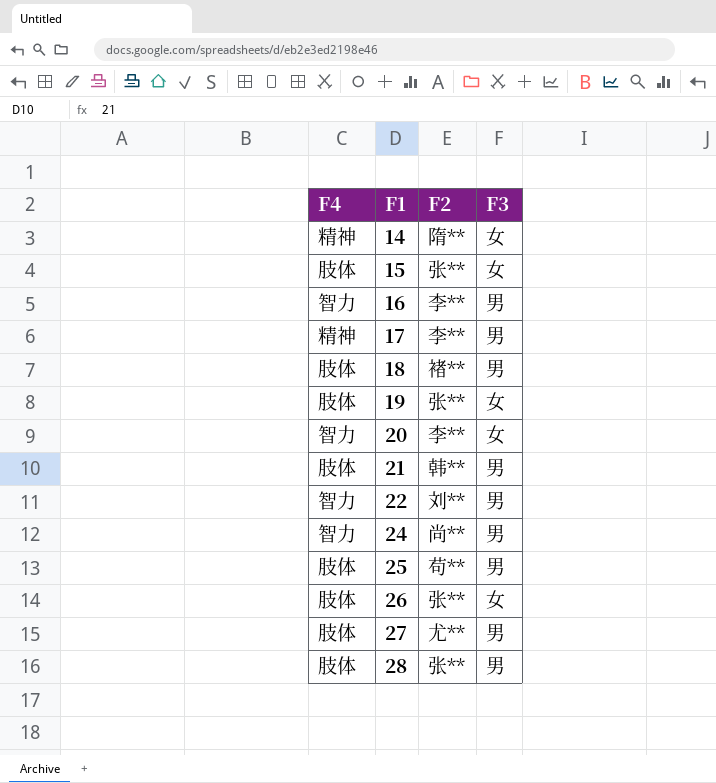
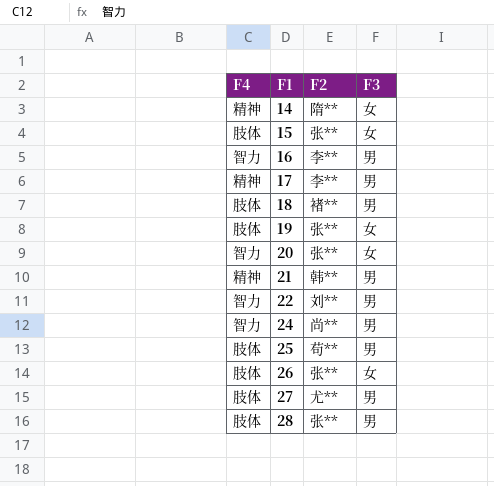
20 | F2: 李** -> 张**
21 | F4: 肢体 -> 精神

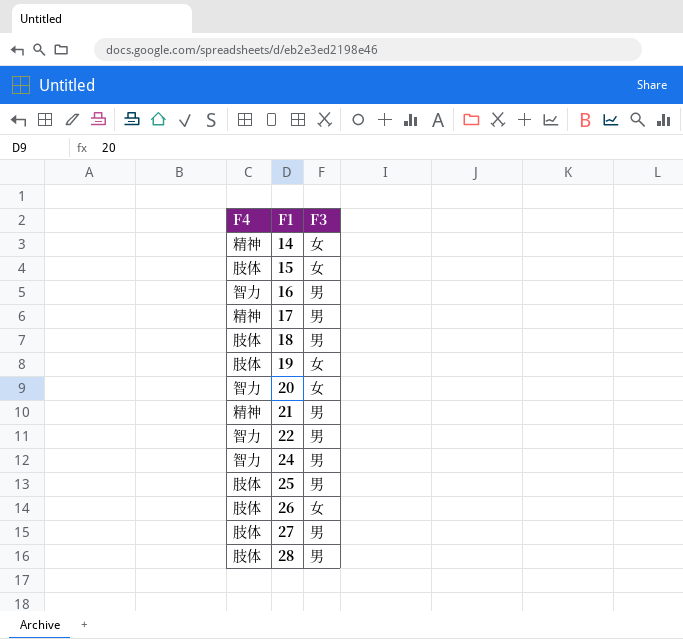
column F2 | position: 3 -> none

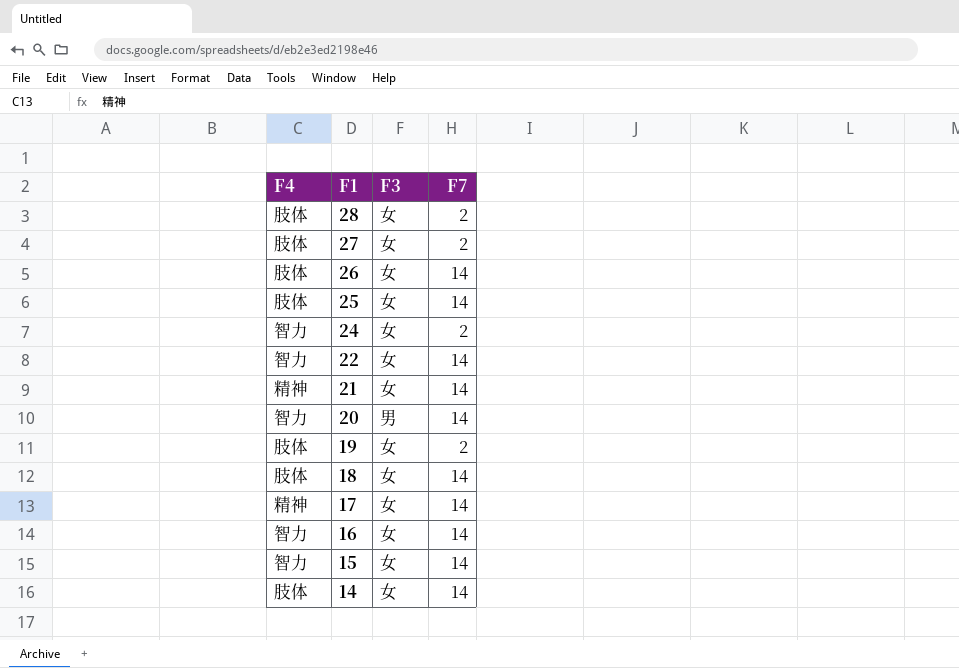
row order: F1 ascending -> F1 descending
column F7 | position: none -> 4
28 | F3: 男 -> 女
27 | F3: 男 -> 女
25 | F3: 男 -> 女
24 | F3: 男 -> 女
22 | F3: 男 -> 女
21 | F3: 男 -> 女
20 | F3: 女 -> 男
18 | F3: 男 -> 女
17 | F3: 男 -> 女
16 | F3: 男 -> 女
15 | F4: 肢体 -> 智力
14 | F4: 精神 -> 肢体

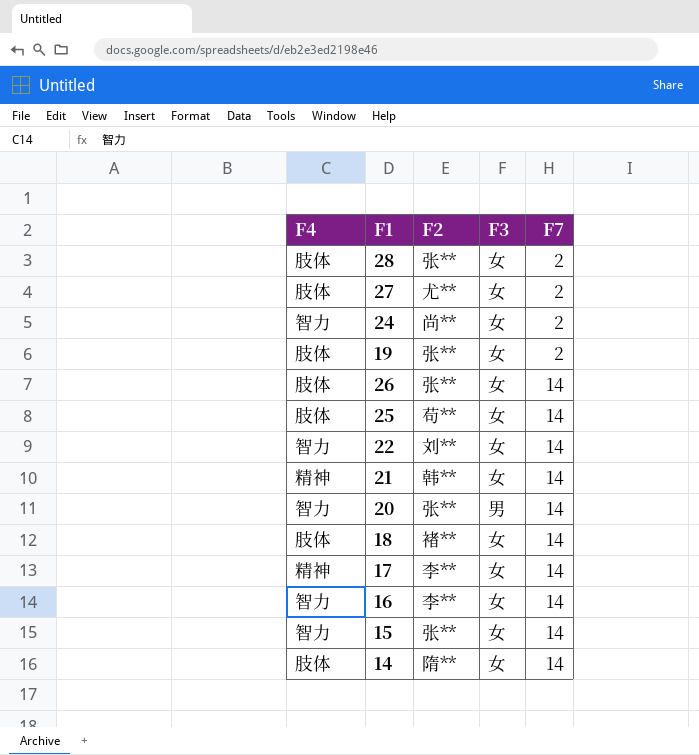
row order: F1 descending -> F7 ascending
column F2 | position: none -> 3

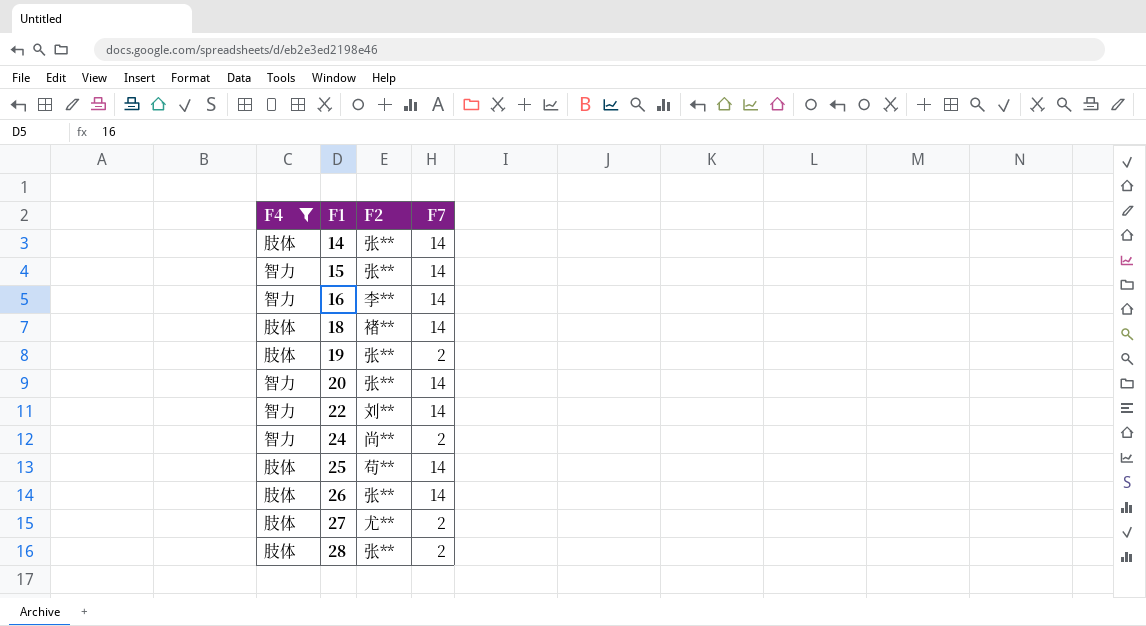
filter: none -> F4 != 精神
row order: F7 ascending -> F1 ascending
column F3 | position: 4 -> none
14 | F2: 隋** -> 张**

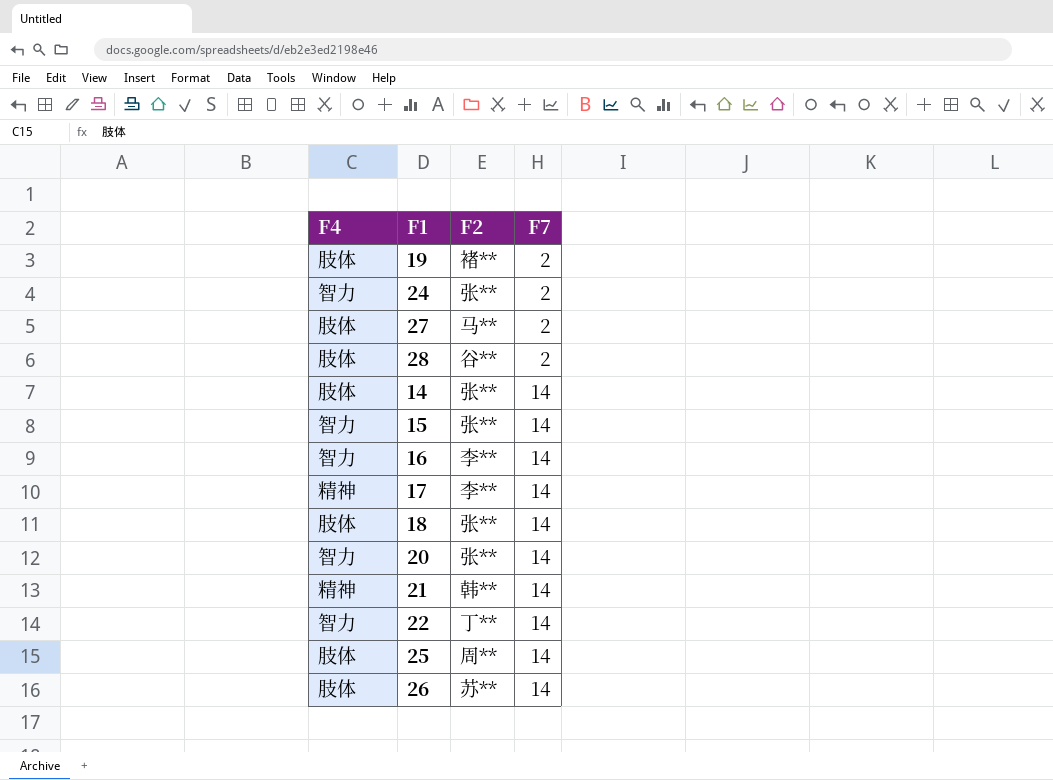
filter: F4 != 精神 -> none
row order: F1 ascending -> F7 ascending
19 | F2: 张** -> 褚**
24 | F2: 尚** -> 张**
27 | F2: 尤** -> 马**
28 | F2: 张** -> 谷**
18 | F2: 褚** -> 张**
22 | F2: 刘** -> 丁**
25 | F2: 苟** -> 周**
26 | F2: 张** -> 苏**

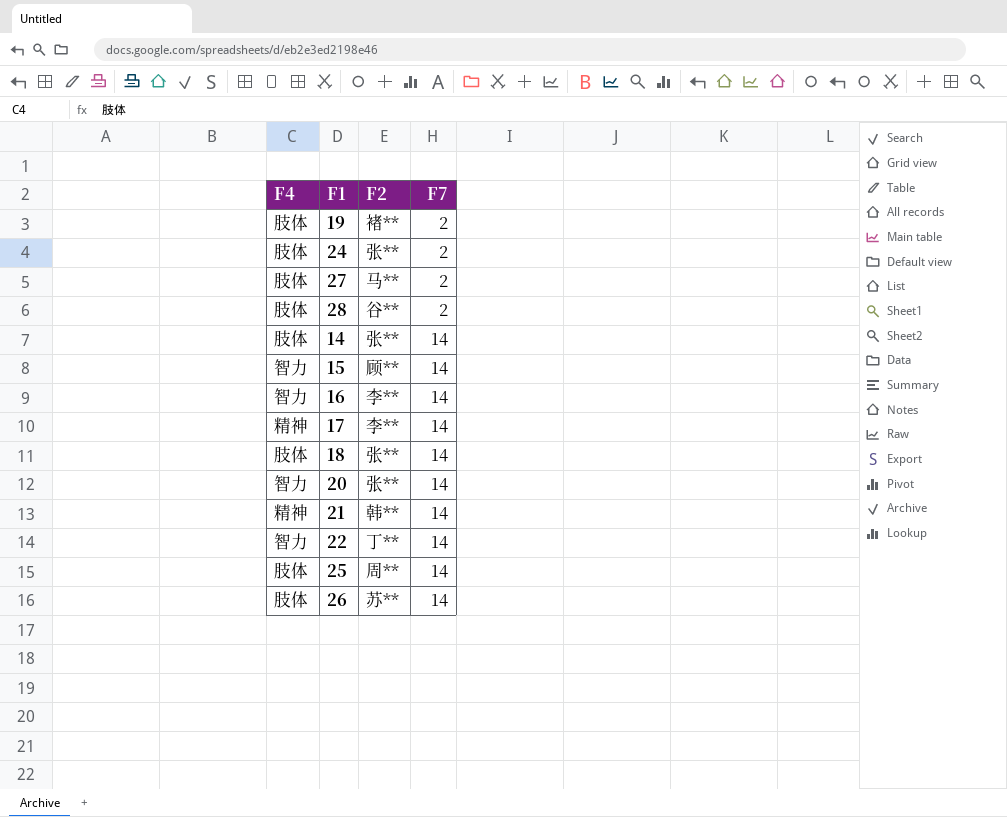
24 | F4: 智力 -> 肢体
15 | F2: 张** -> 顾**

